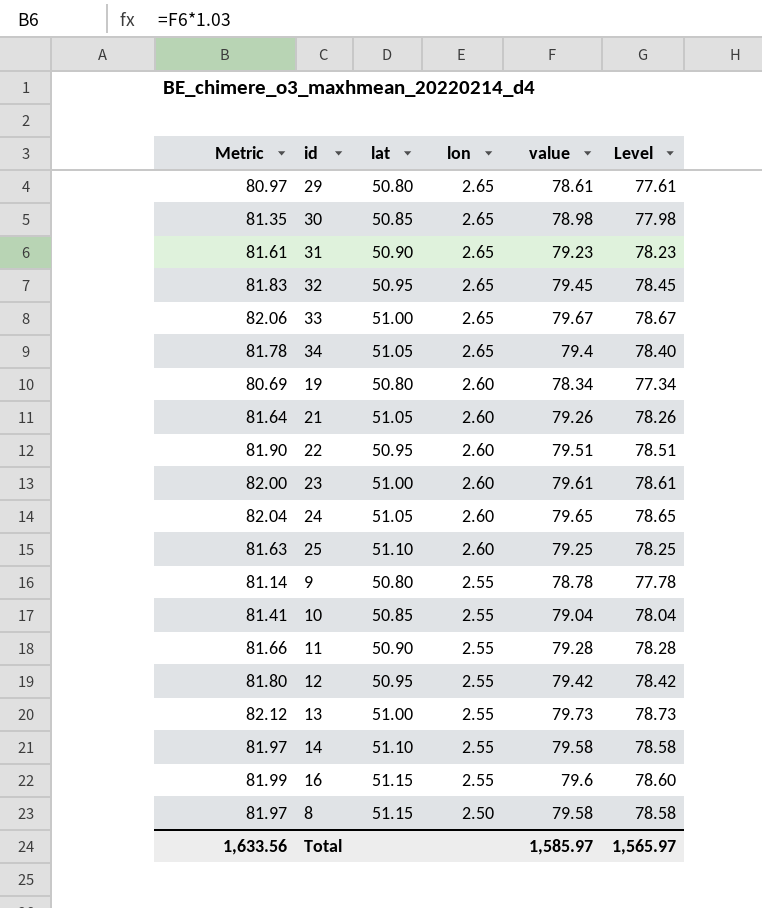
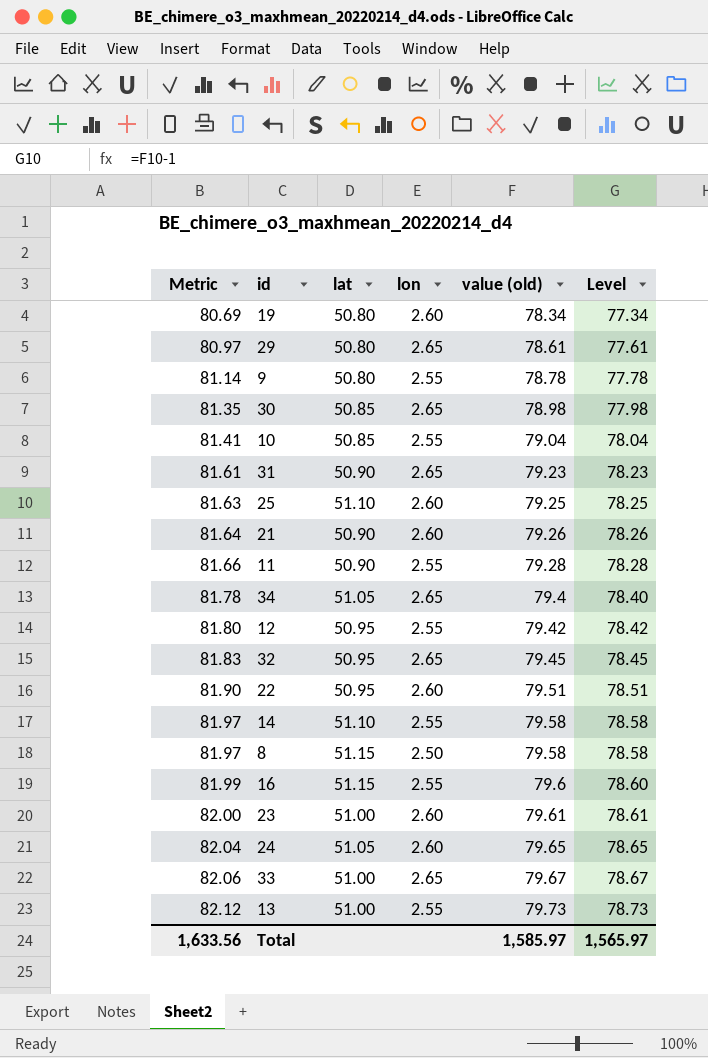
row order: lon descending -> Metric ascending
column name: value -> value (old)
21 | lat: 51.05 -> 50.90

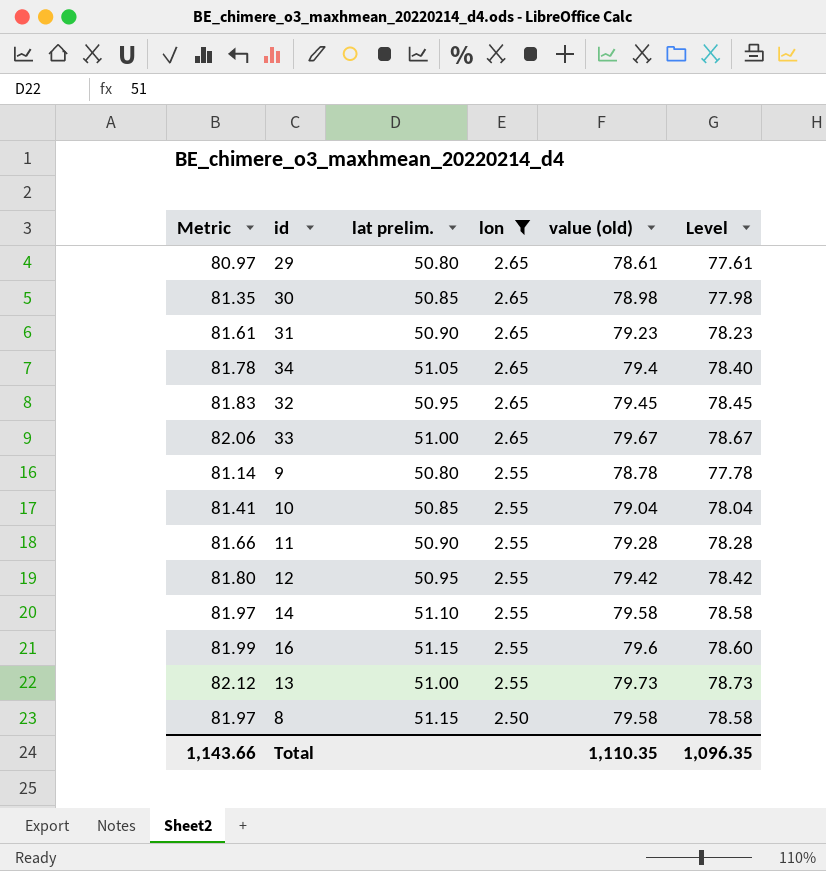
filter: none -> lon != 2.60
row order: Metric ascending -> lon descending
column name: lat -> lat prelim.
Total | Metric: 1,633.56 -> 1,143.66
Total | value (old): 1,585.97 -> 1,110.35
Total | Level: 1,565.97 -> 1,096.35

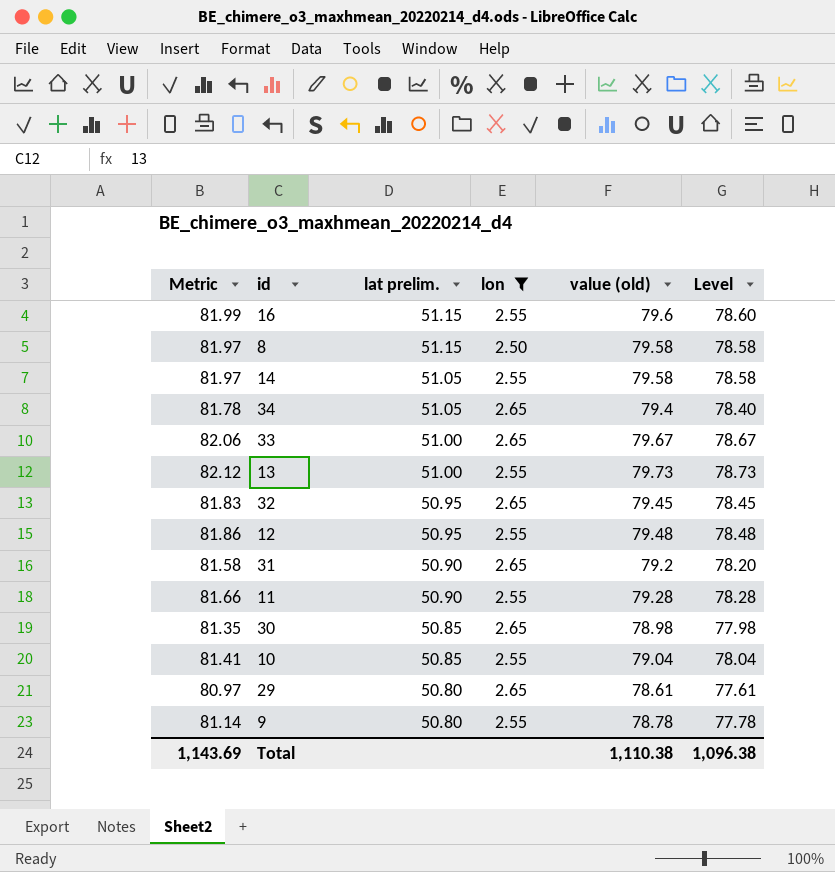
row order: lon descending -> lat prelim. descending
14 | lat prelim.: 51.10 -> 51.05
12 | Metric: 81.80 -> 81.86
12 | value (old): 79.42 -> 79.48
12 | Level: 78.42 -> 78.48
31 | Metric: 81.61 -> 81.58
31 | value (old): 79.23 -> 79.2
31 | Level: 78.23 -> 78.20
Total | Metric: 1,143.66 -> 1,143.69
Total | value (old): 1,110.35 -> 1,110.38
Total | Level: 1,096.35 -> 1,096.38

